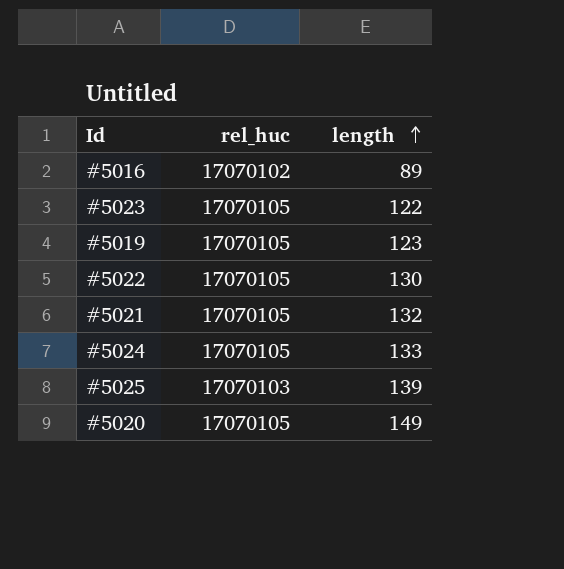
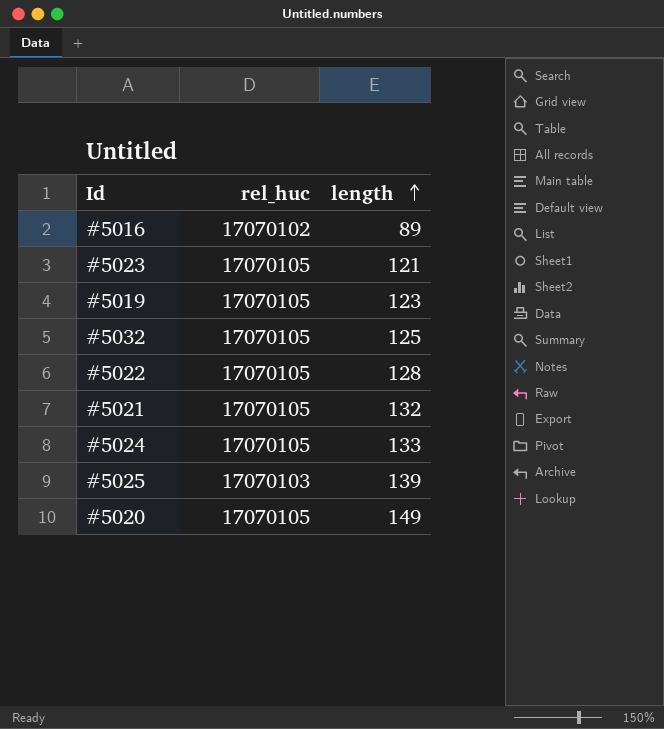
#5023 | length: 122 -> 121
row #5032: none -> 17070105 | 125
#5022 | length: 130 -> 128

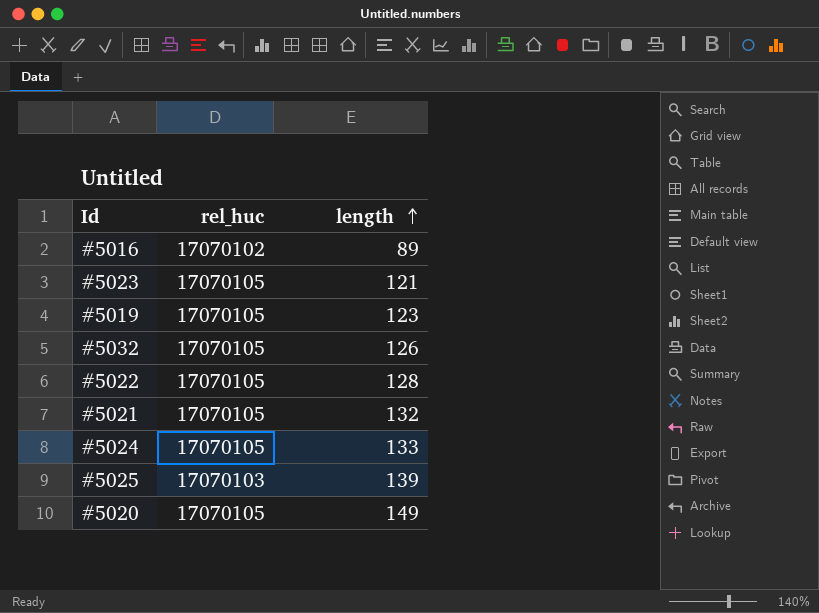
#5032 | length: 125 -> 126

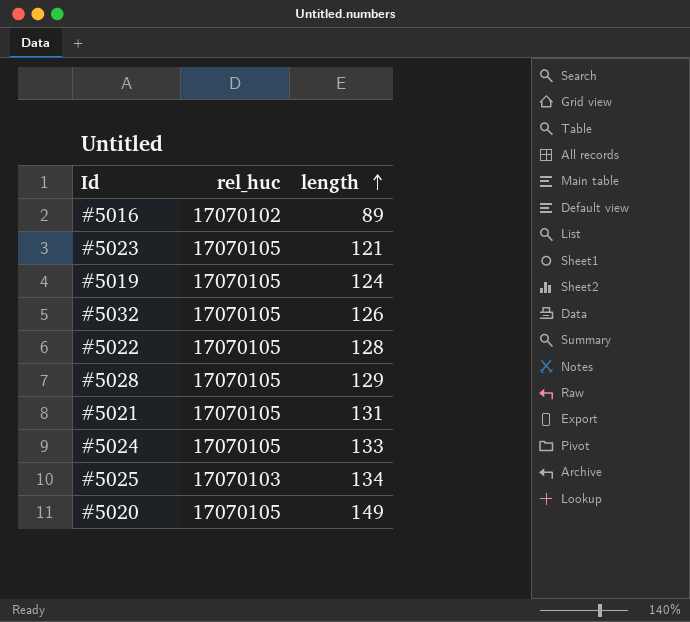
#5019 | length: 123 -> 124
row #5028: none -> 17070105 | 129
#5021 | length: 132 -> 131
#5025 | length: 139 -> 134

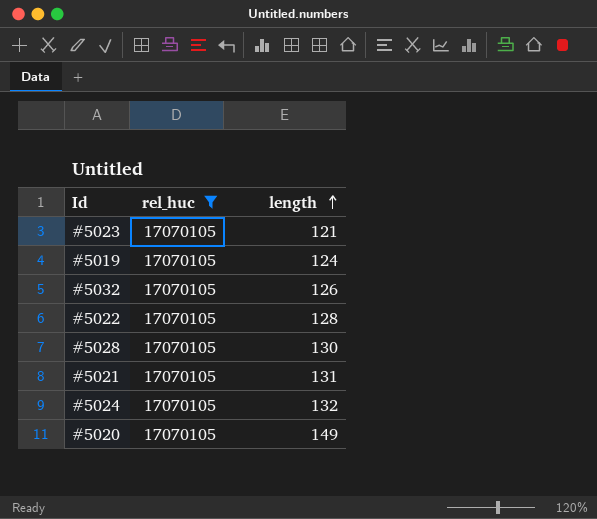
filter: none -> rel_huc = 17070105
#5028 | length: 129 -> 130
#5024 | length: 133 -> 132

